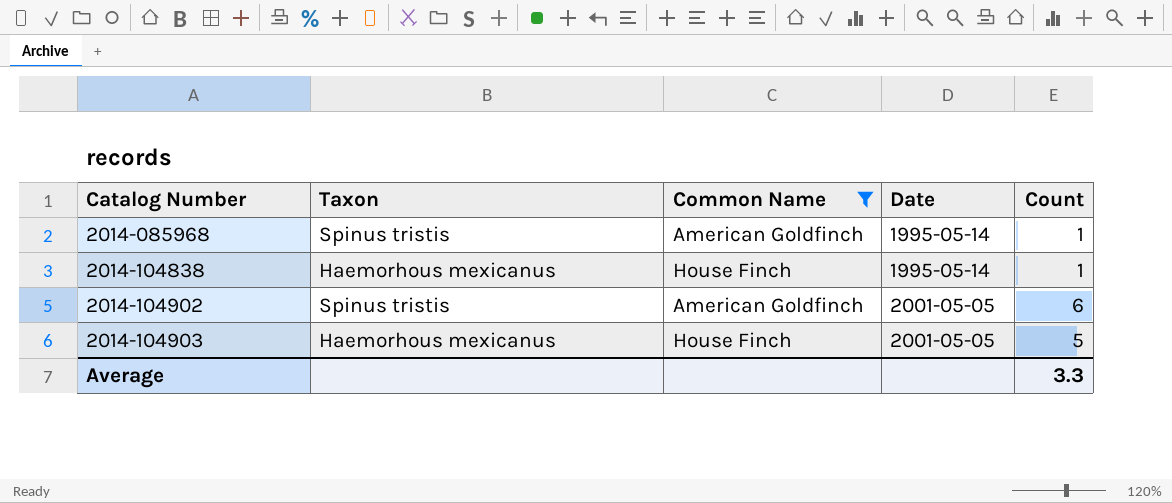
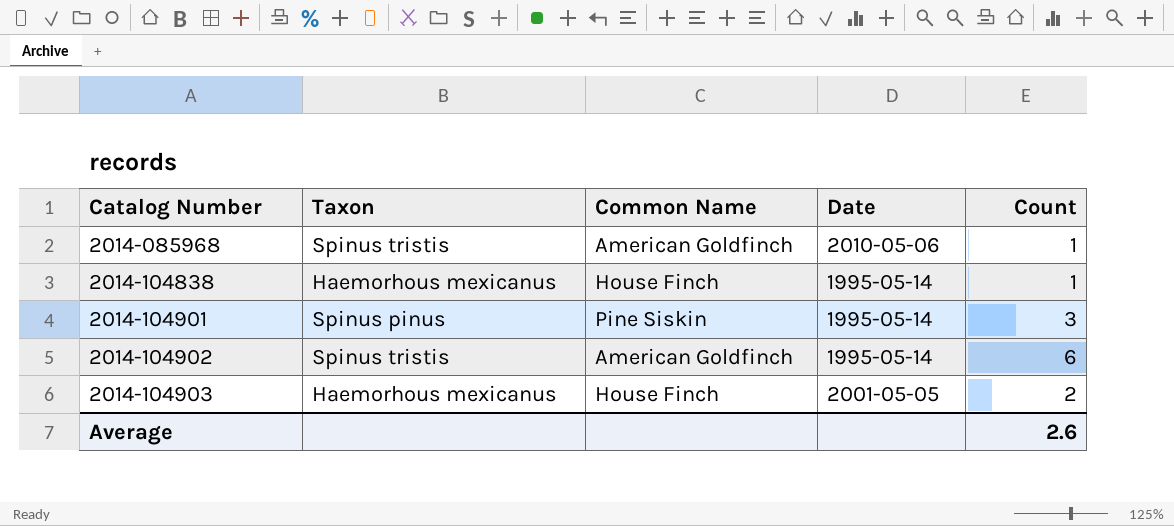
filter: Common Name != Pine Siskin -> none
2014-085968 | Date: 1995-05-14 -> 2010-05-06
2014-104902 | Date: 2001-05-05 -> 1995-05-14
2014-104903 | Count: 5 -> 2
Average | Count: 3.3 -> 2.6

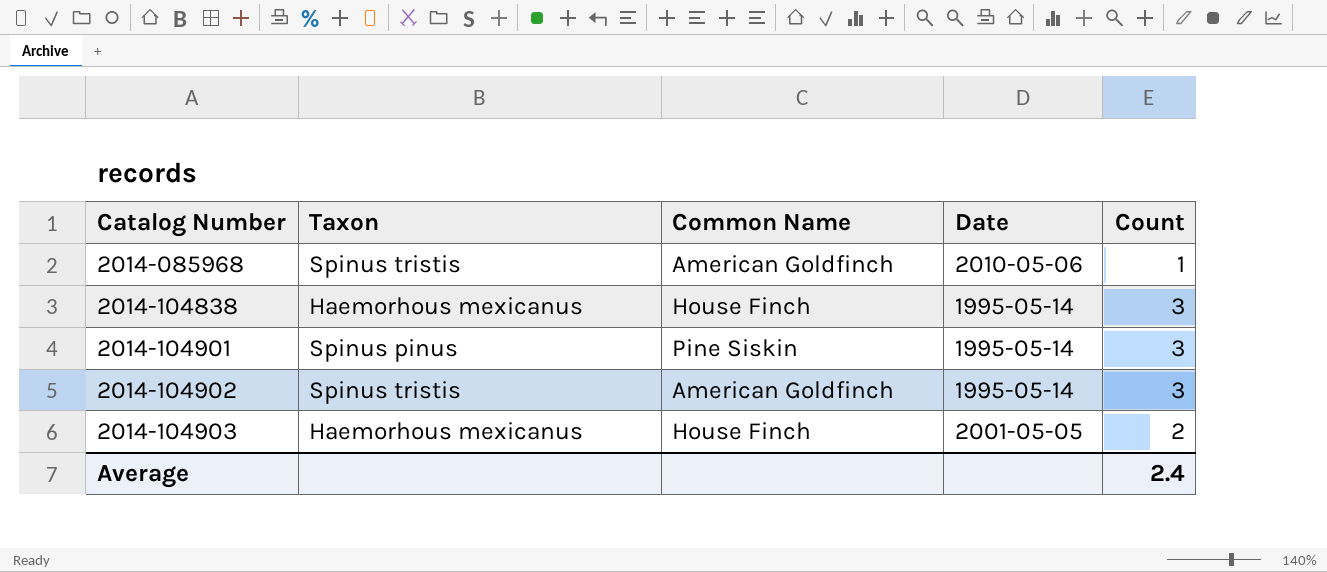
2014-104838 | Count: 1 -> 3
2014-104902 | Count: 6 -> 3
Average | Count: 2.6 -> 2.4

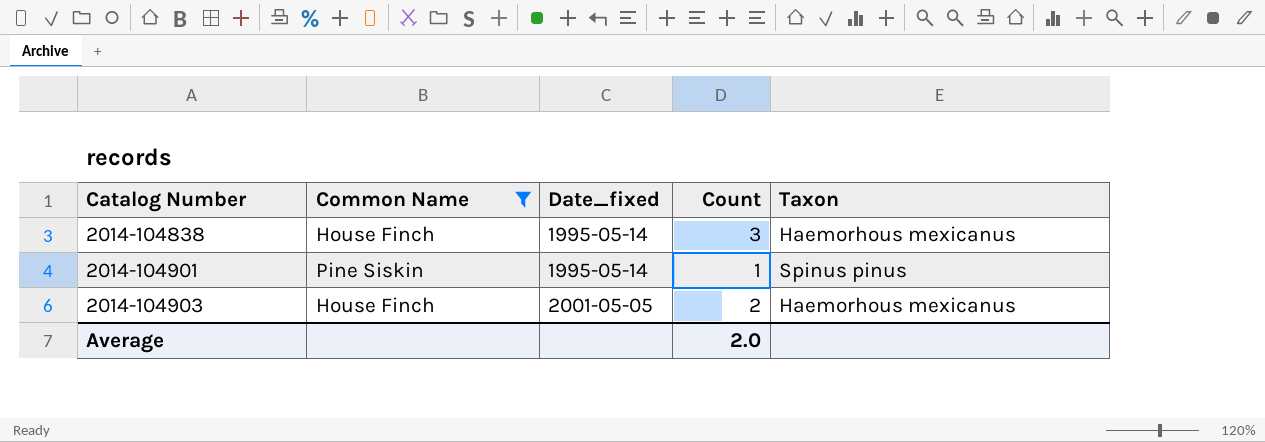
filter: none -> Common Name != American Goldfinch
column name: Date -> Date_fixed
column Taxon | position: 2 -> 5
2014-104901 | Count: 3 -> 1
Average | Count: 2.4 -> 2.0

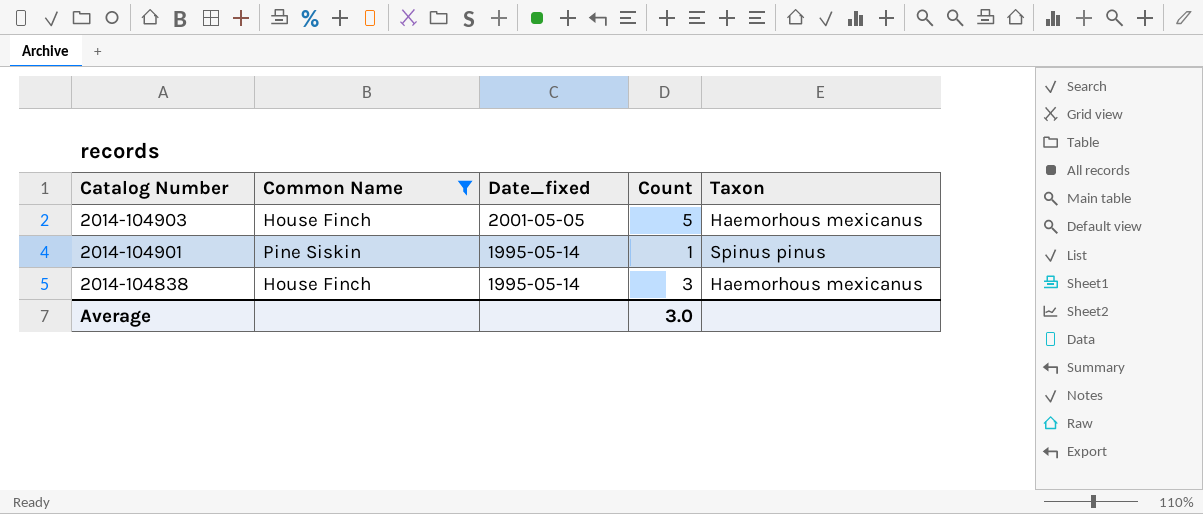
row order: Catalog Number ascending -> Catalog Number descending
2014-104903 | Count: 2 -> 5
Average | Count: 2.0 -> 3.0

